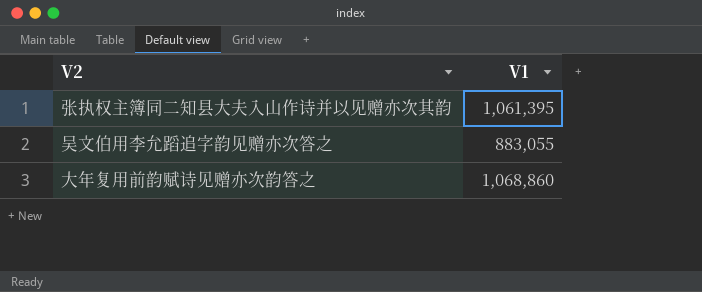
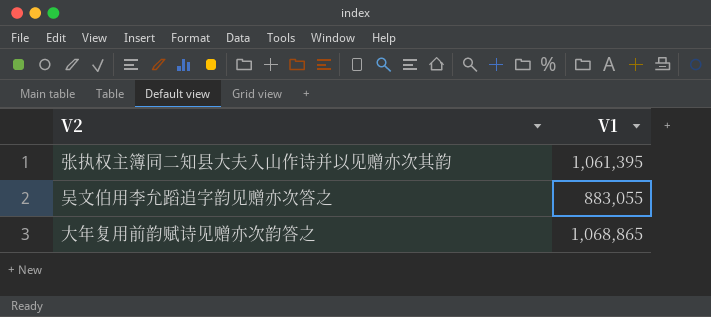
大年复用前韵赋诗见赠亦次韵答之 | V1: 1,068,860 -> 1,068,865

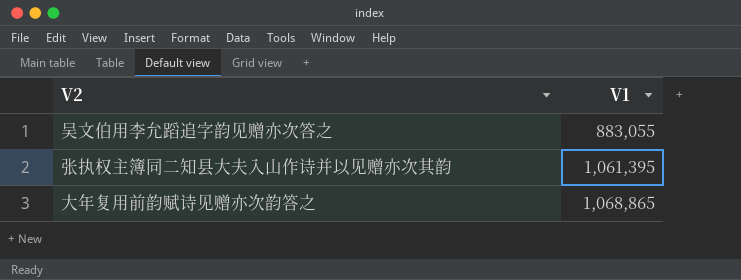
row order: none -> V1 ascending

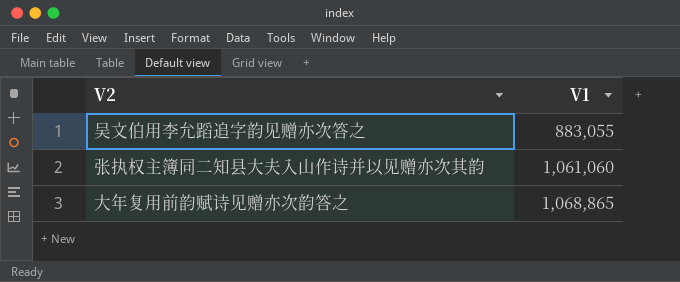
张执权主簿同二知县大夫入山作诗并以见赠亦次其韵 | V1: 1,061,395 -> 1,061,060

